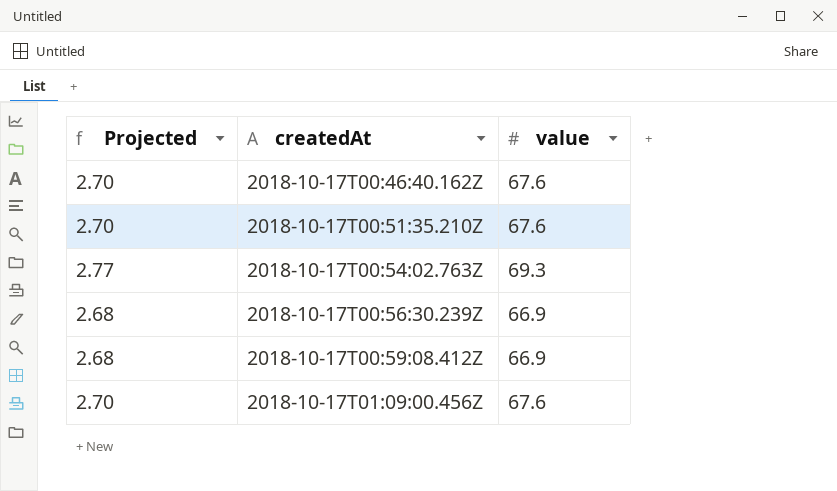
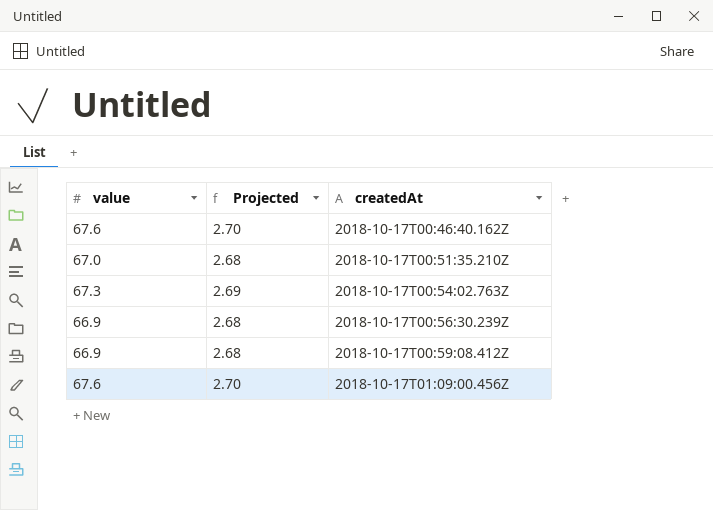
column value | position: 3 -> 1
2018-10-17T00:51:35.210Z | value: 67.6 -> 67.0
2018-10-17T00:51:35.210Z | Projected: 2.70 -> 2.68
2018-10-17T00:54:02.763Z | value: 69.3 -> 67.3
2018-10-17T00:54:02.763Z | Projected: 2.77 -> 2.69

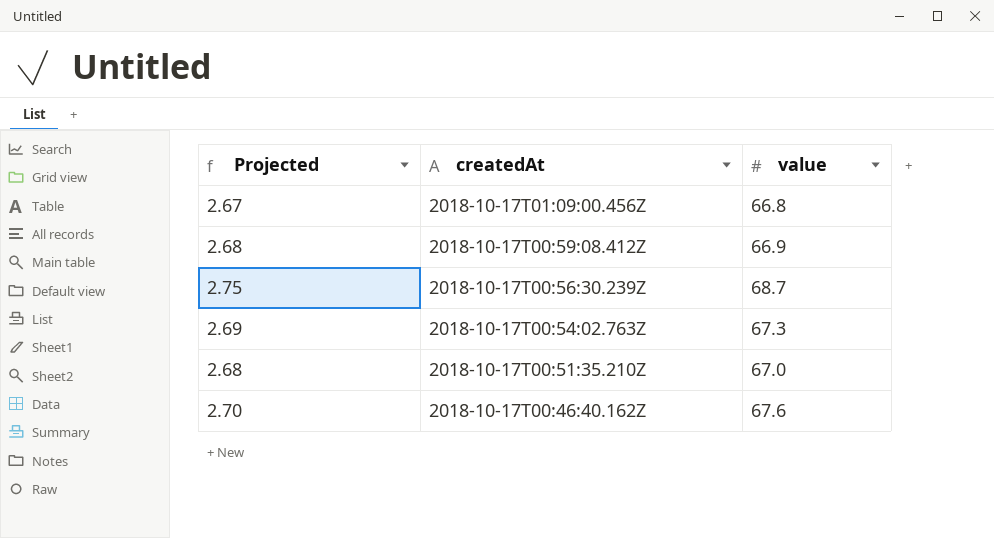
row order: createdAt ascending -> createdAt descending
column value | position: 1 -> 3
2018-10-17T01:09:00.456Z | Projected: 2.70 -> 2.67
2018-10-17T01:09:00.456Z | value: 67.6 -> 66.8
2018-10-17T00:56:30.239Z | Projected: 2.68 -> 2.75
2018-10-17T00:56:30.239Z | value: 66.9 -> 68.7

